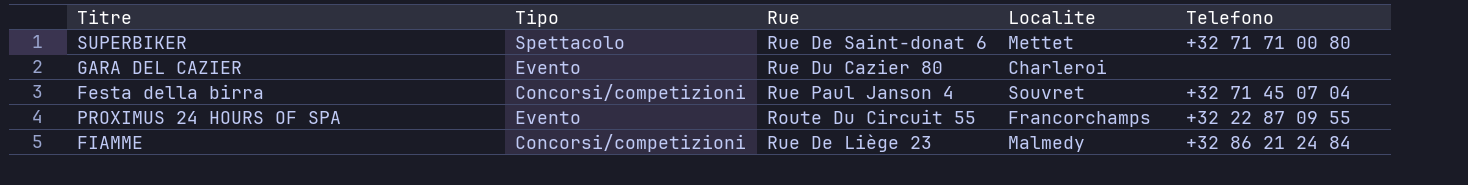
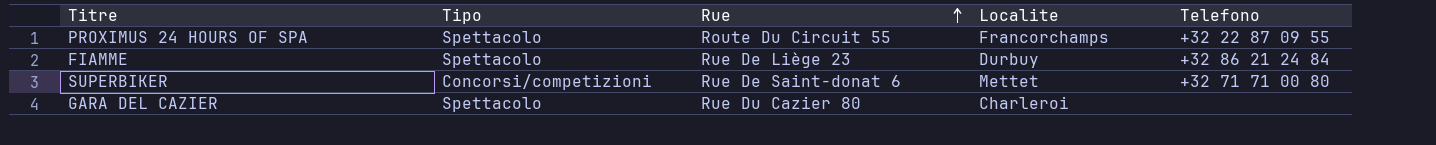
row order: none -> Rue ascending
row Festa della birra: Concorsi/competizioni | Rue Paul Janson 4 | Souvret | +32 71 45 07 04 -> none
PROXIMUS 24 HOURS OF SPA | Tipo: Evento -> Spettacolo
FIAMME | Tipo: Concorsi/competizioni -> Spettacolo
FIAMME | Localite: Malmedy -> Durbuy
SUPERBIKER | Tipo: Spettacolo -> Concorsi/competizioni
GARA DEL CAZIER | Tipo: Evento -> Spettacolo

